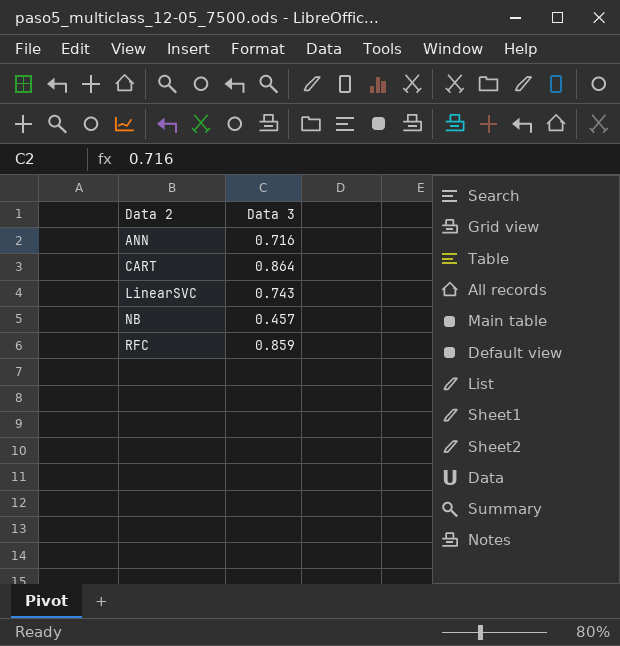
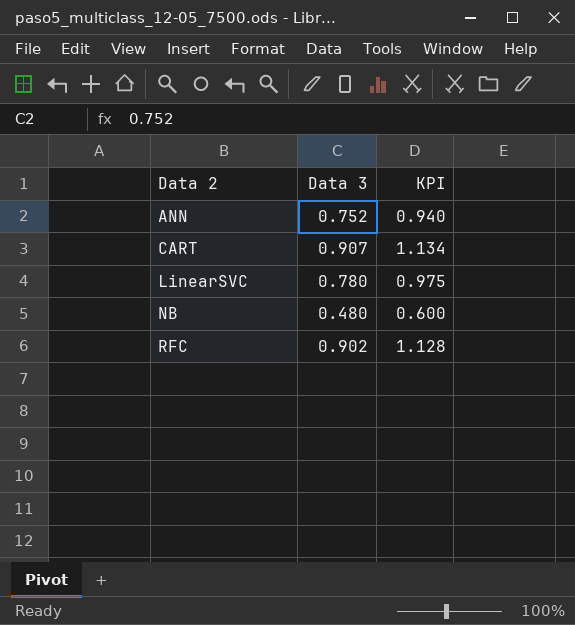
column KPI | formula: none -> [Data 3] * 1.25
ANN | Data 3: 0.716 -> 0.752
CART | Data 3: 0.864 -> 0.907
LinearSVC | Data 3: 0.743 -> 0.780
NB | Data 3: 0.457 -> 0.480
RFC | Data 3: 0.859 -> 0.902

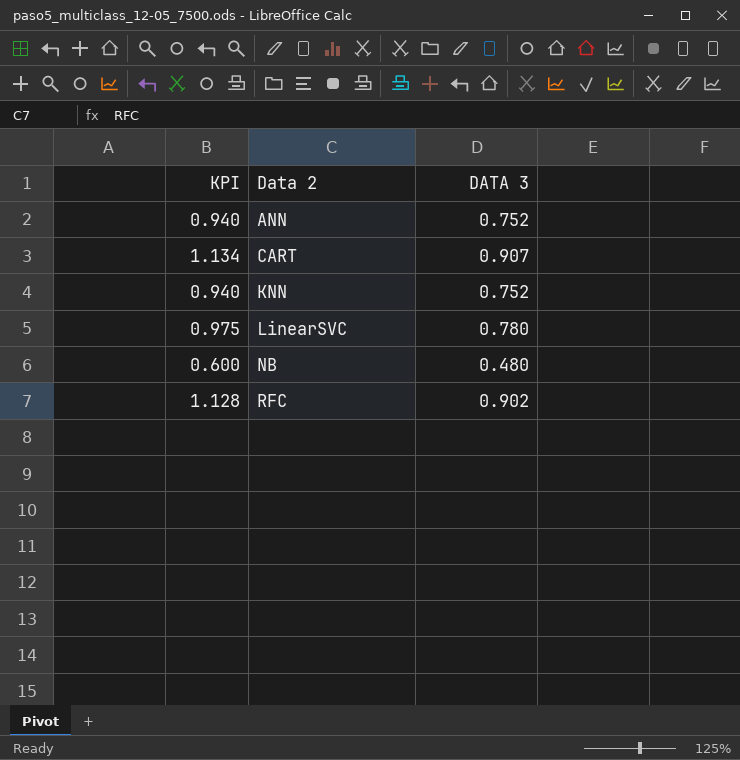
column KPI | position: 3 -> 1
column name: Data 3 -> DATA 3
row KNN: none -> 0.940 | 0.752

